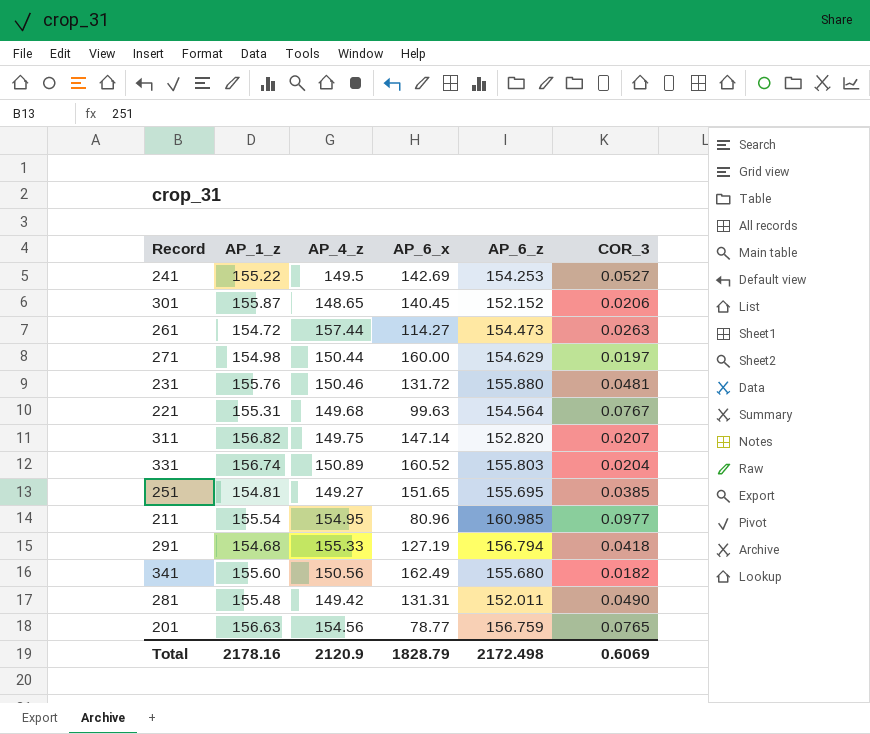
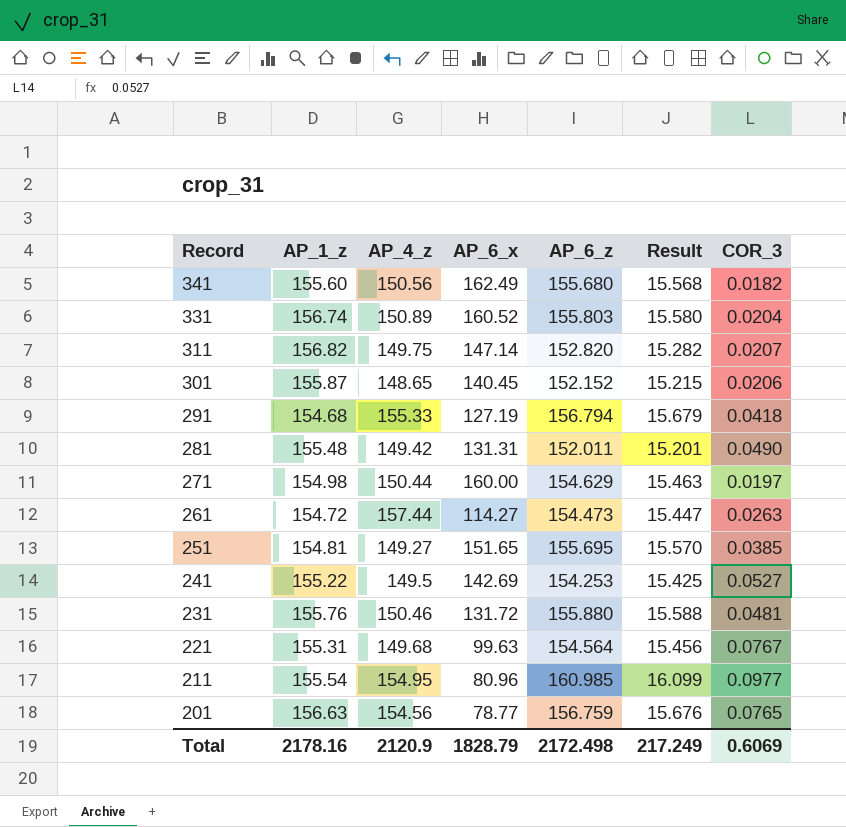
row order: none -> Record descending
column Result | formula: none -> [AP_6_z] * 0.1

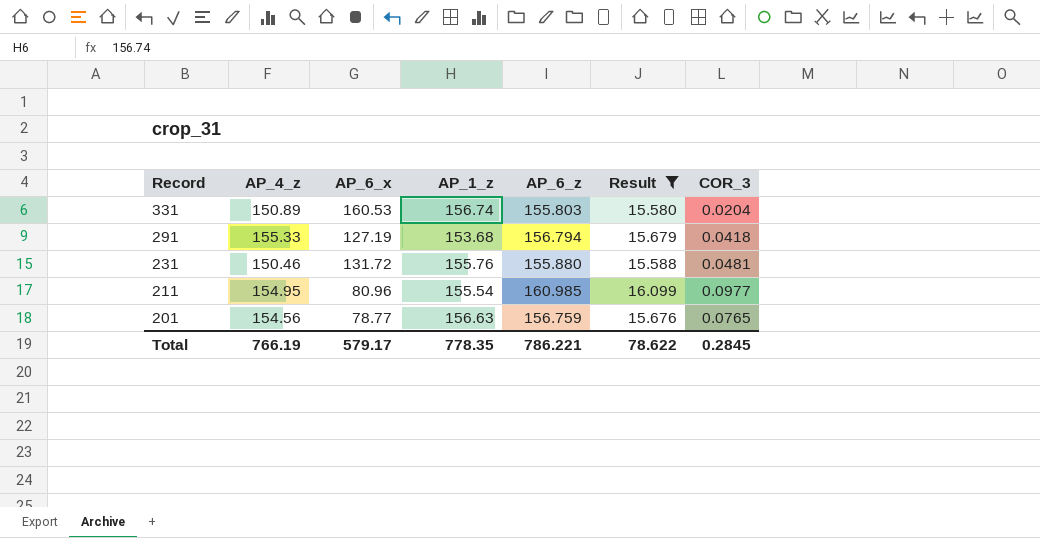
filter: none -> Result >= 15.580
column AP_1_z | position: 2 -> 4
331 | AP_6_x: 160.52 -> 160.53
291 | AP_1_z: 154.68 -> 153.68
Total | AP_4_z: 2120.9 -> 766.19
Total | AP_6_x: 1828.79 -> 579.17
Total | AP_1_z: 2178.16 -> 778.35
Total | AP_6_z: 2172.498 -> 786.221
Total | Result: 217.249 -> 78.622
Total | COR_3: 0.6069 -> 0.2845

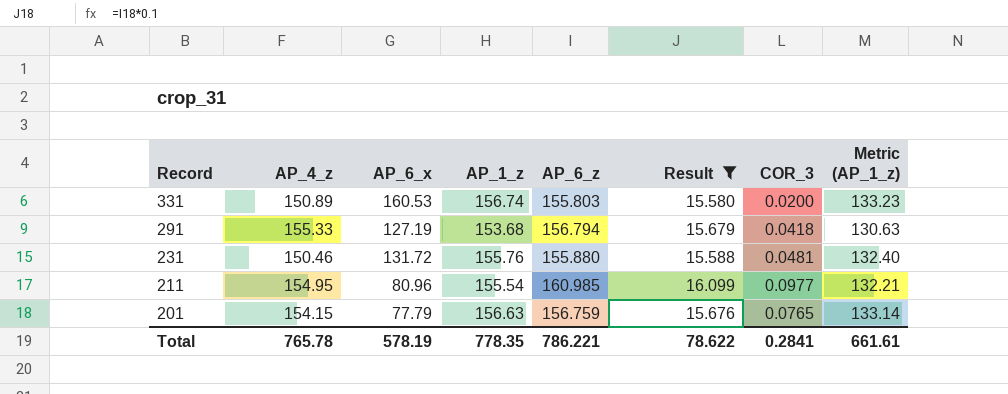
column Metric (AP_1_z) | formula: none -> [AP_1_z] * 0.85
331 | COR_3: 0.0204 -> 0.0200
201 | AP_4_z: 154.56 -> 154.15
201 | AP_6_x: 78.77 -> 77.79
Total | AP_4_z: 766.19 -> 765.78
Total | AP_6_x: 579.17 -> 578.19
Total | COR_3: 0.2845 -> 0.2841

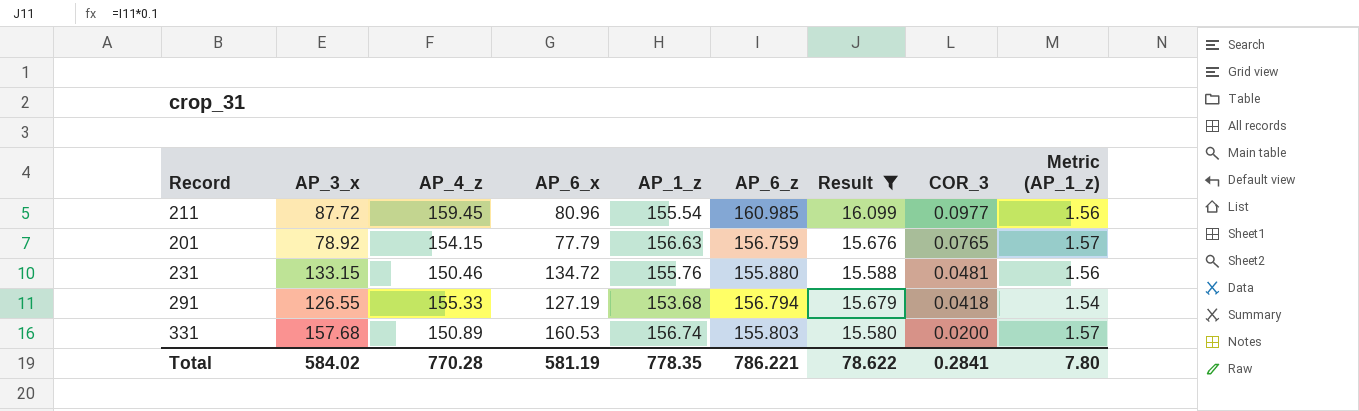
row order: Record descending -> COR_3 descending
column AP_3_x | position: none -> 2
column Metric (AP_1_z) | formula: [AP_1_z] * 0.85 -> [AP_1_z] * 0.01
211 | AP_4_z: 154.95 -> 159.45
231 | AP_6_x: 131.72 -> 134.72
Total | AP_4_z: 765.78 -> 770.28
Total | AP_6_x: 578.19 -> 581.19
Total | Metric (AP_1_z): 661.61 -> 7.80

